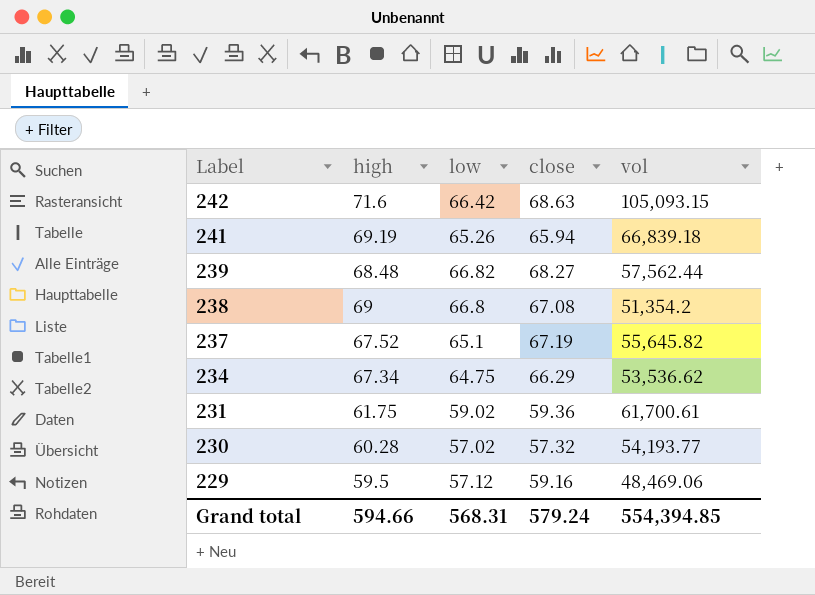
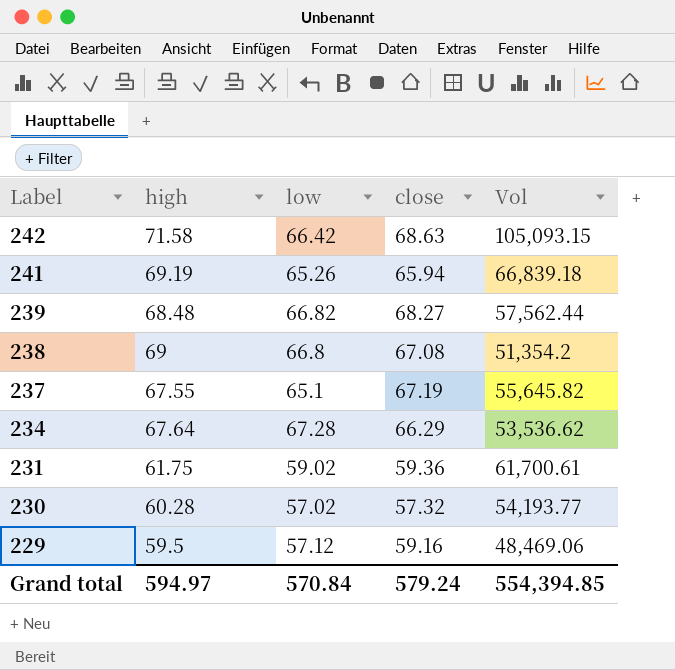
column name: vol -> Vol
242 | high: 71.6 -> 71.58
237 | high: 67.52 -> 67.55
234 | high: 67.34 -> 67.64
234 | low: 64.75 -> 67.28
Grand total | high: 594.66 -> 594.97
Grand total | low: 568.31 -> 570.84

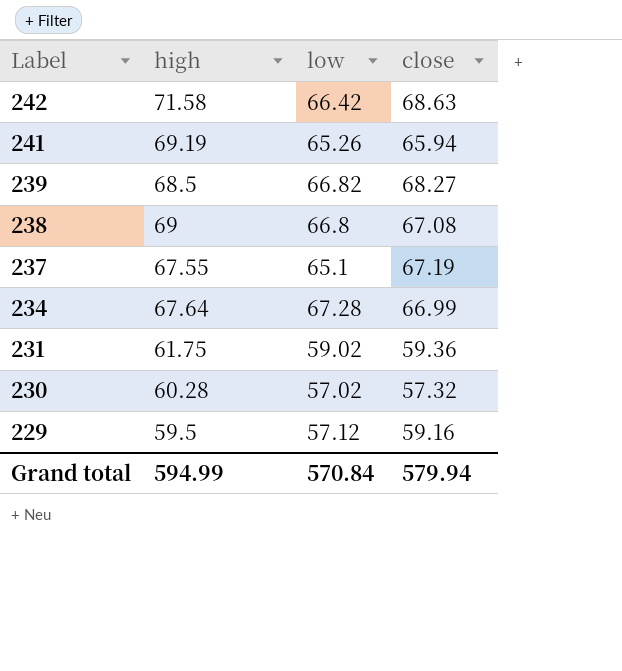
column Vol | position: 5 -> none
239 | high: 68.48 -> 68.5
234 | close: 66.29 -> 66.99
Grand total | high: 594.97 -> 594.99
Grand total | close: 579.24 -> 579.94

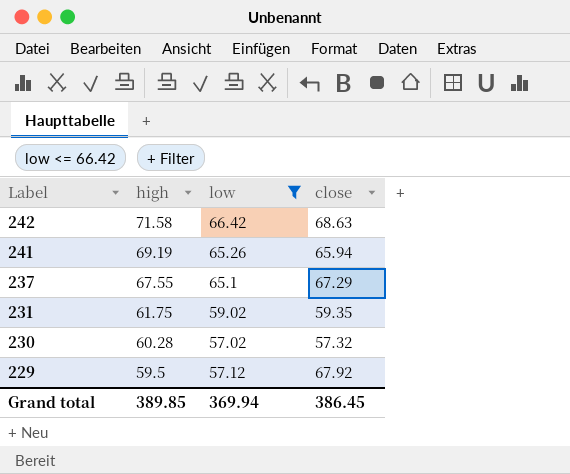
filter: none -> low <= 66.42
237 | close: 67.19 -> 67.29
231 | close: 59.36 -> 59.35
229 | close: 59.16 -> 67.92
Grand total | high: 594.99 -> 389.85
Grand total | low: 570.84 -> 369.94
Grand total | close: 579.94 -> 386.45

